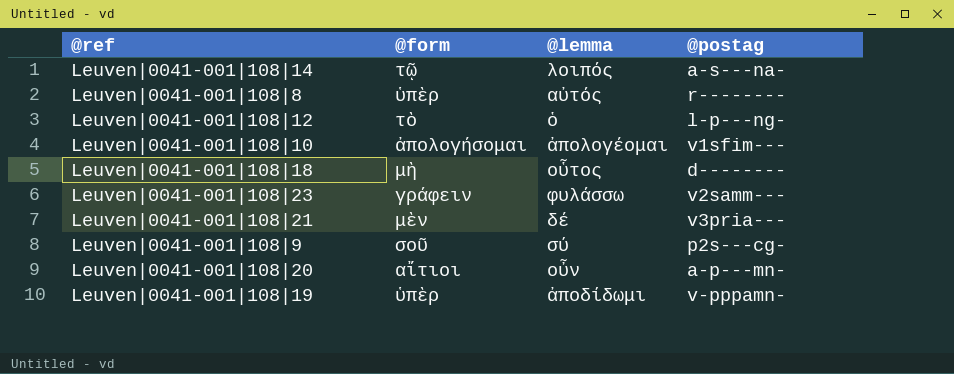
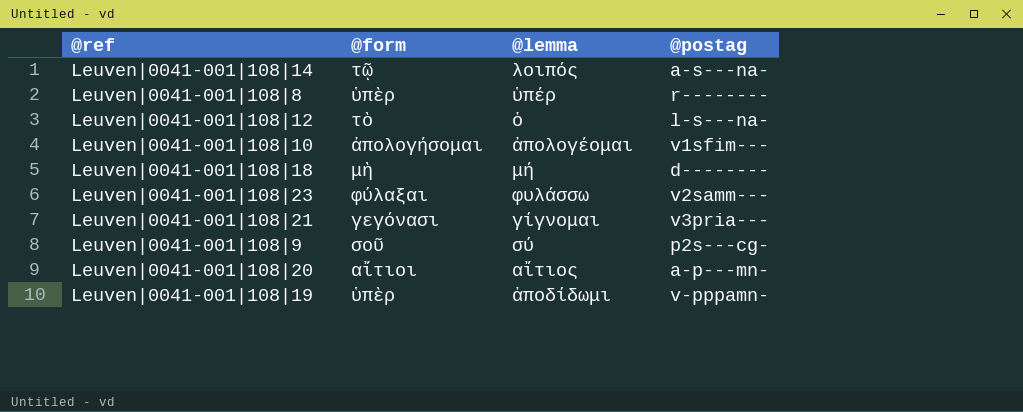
Leuven|0041-001|108|8 | @lemma: αὐτός -> ὑπέρ
Leuven|0041-001|108|12 | @postag: l-p---ng- -> l-s---na-
Leuven|0041-001|108|18 | @lemma: οὗτος -> μή
Leuven|0041-001|108|23 | @form: γράφειν -> φύλαξαι
Leuven|0041-001|108|21 | @form: μὲν -> γεγόνασι
Leuven|0041-001|108|21 | @lemma: δέ -> γίγνομαι
Leuven|0041-001|108|20 | @lemma: οὖν -> αἴτιος

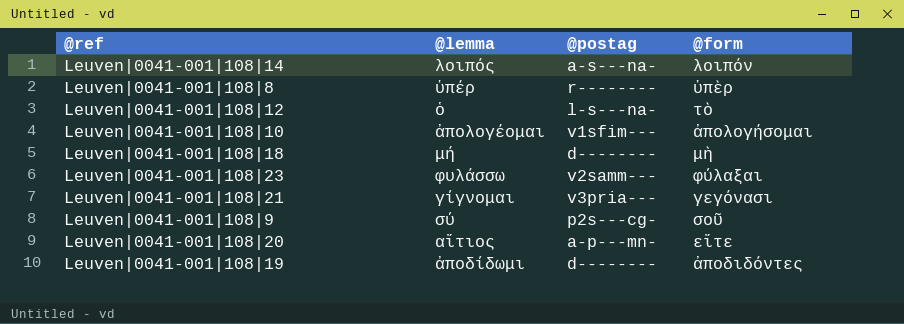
column @form | position: 2 -> 4
Leuven|0041-001|108|14 | @form: τῷ -> λοιπόν
Leuven|0041-001|108|20 | @form: αἴτιοι -> εἴτε
Leuven|0041-001|108|19 | @postag: v-pppamn- -> d--------
Leuven|0041-001|108|19 | @form: ὑπὲρ -> ἀποδιδόντες

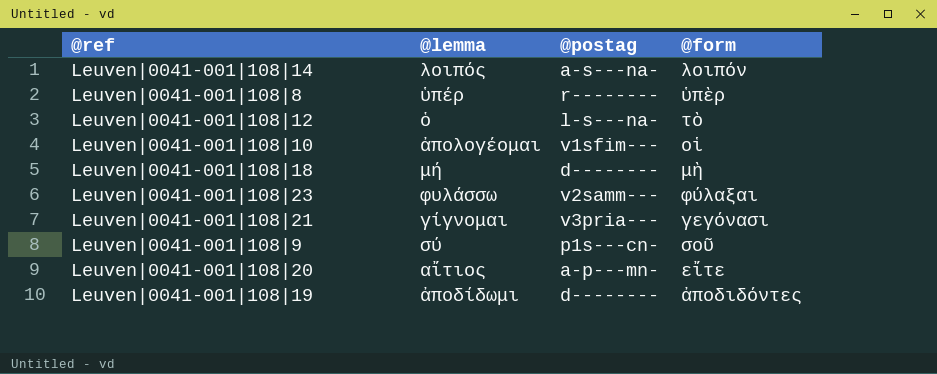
Leuven|0041-001|108|10 | @form: ἀπολογήσομαι -> οἱ
Leuven|0041-001|108|9 | @postag: p2s---cg- -> p1s---cn-

